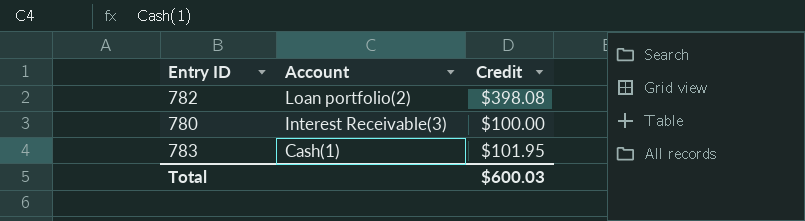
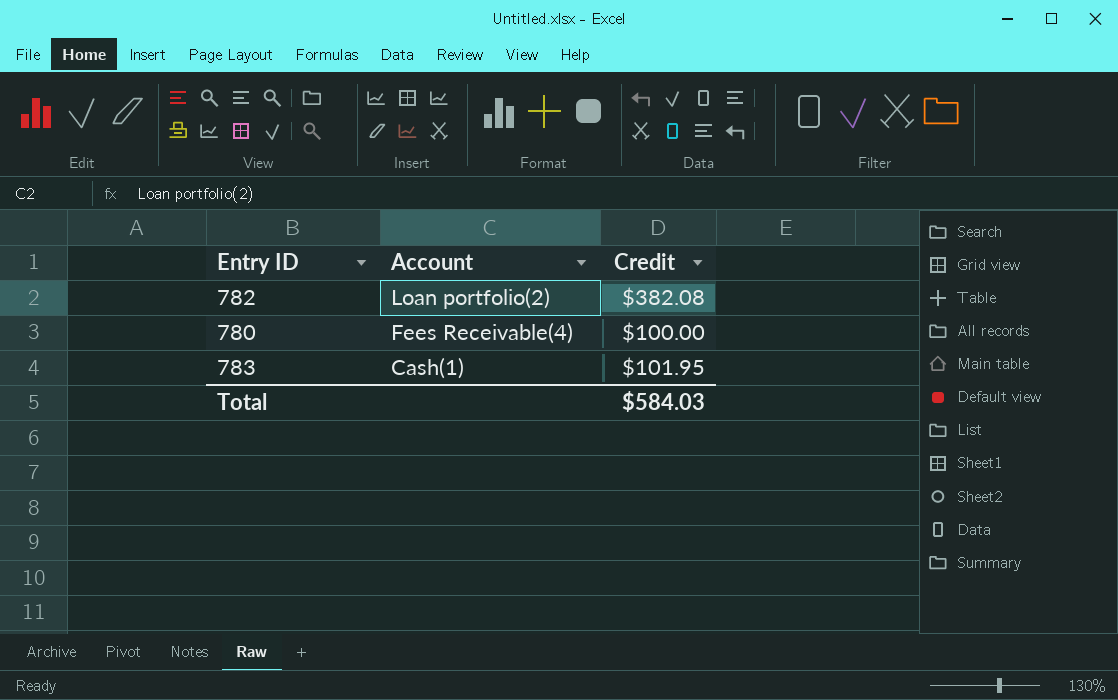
782 | Credit: $398.08 -> $382.08
780 | Account: Interest Receivable(3) -> Fees Receivable(4)
Total | Credit: $600.03 -> $584.03

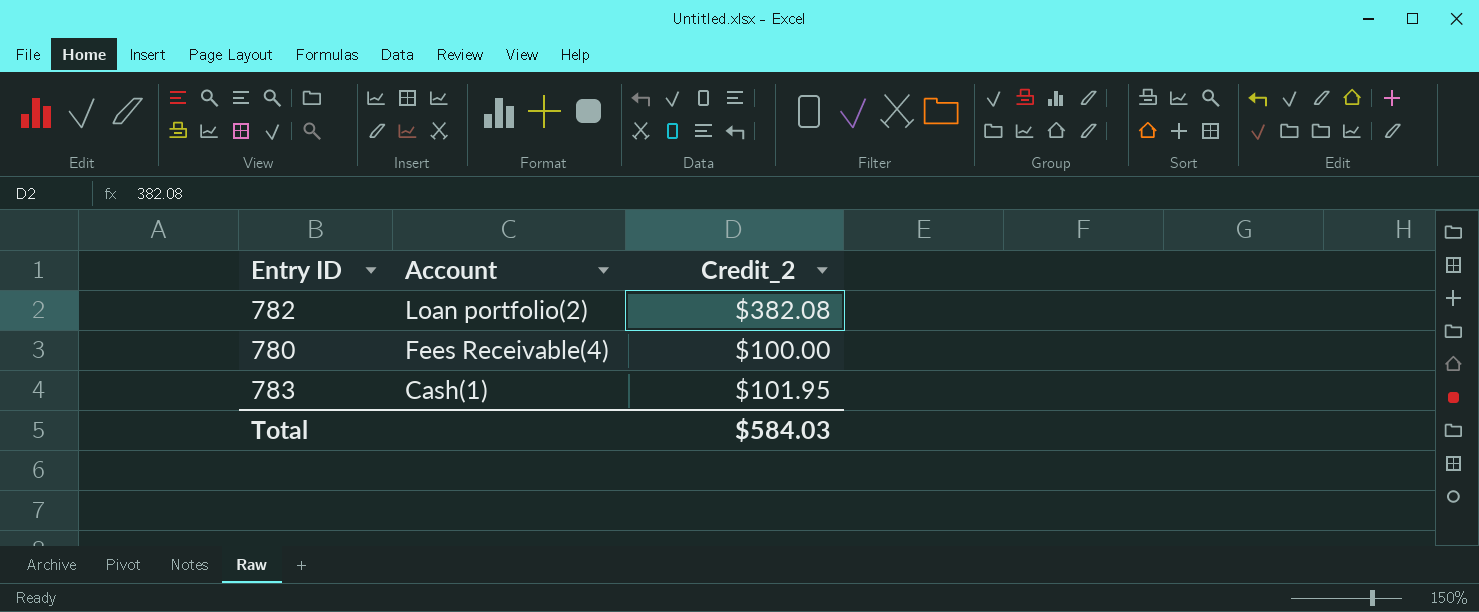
column name: Credit -> Credit_2

